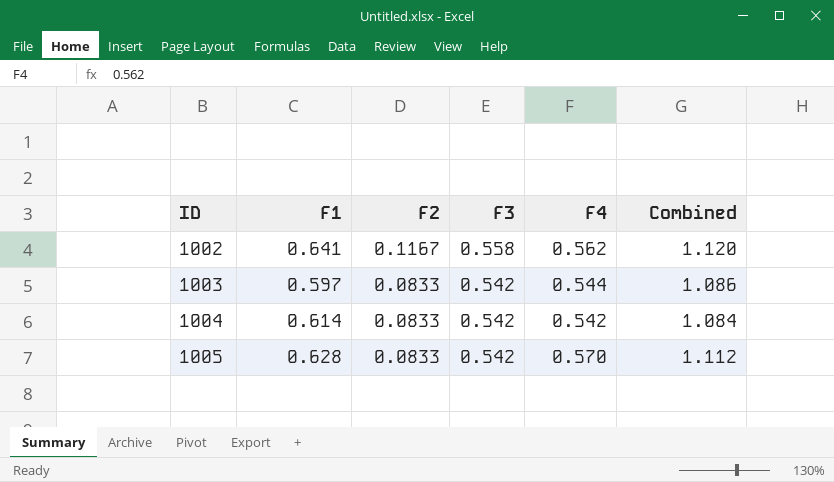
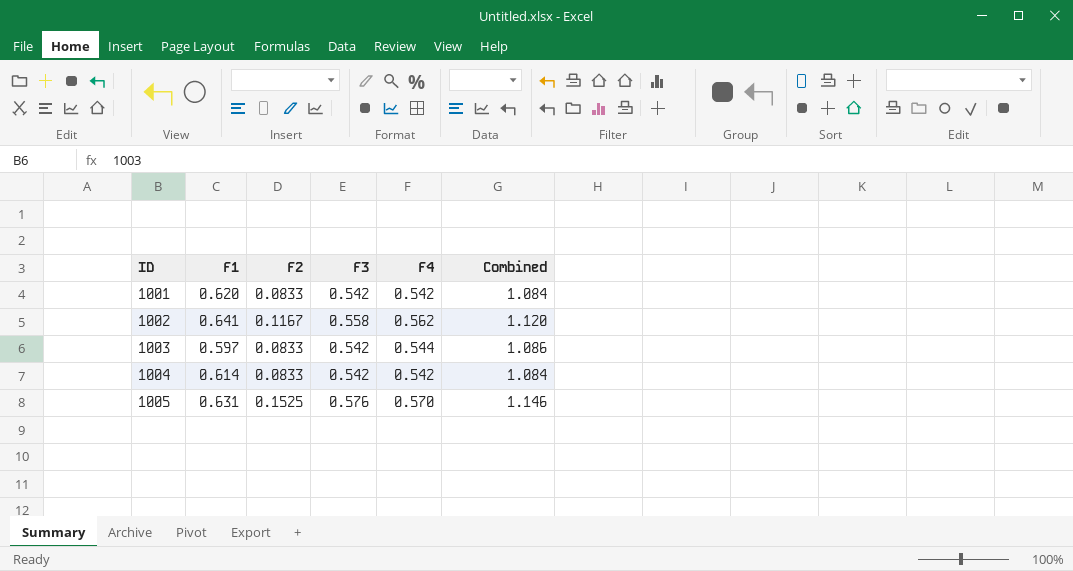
row 1001: none -> 0.620 | 0.0833 | 0.542 | 0.542 | 1.084
1005 | F1: 0.628 -> 0.631
1005 | F2: 0.0833 -> 0.1525
1005 | F3: 0.542 -> 0.576
1005 | Combined: 1.112 -> 1.146

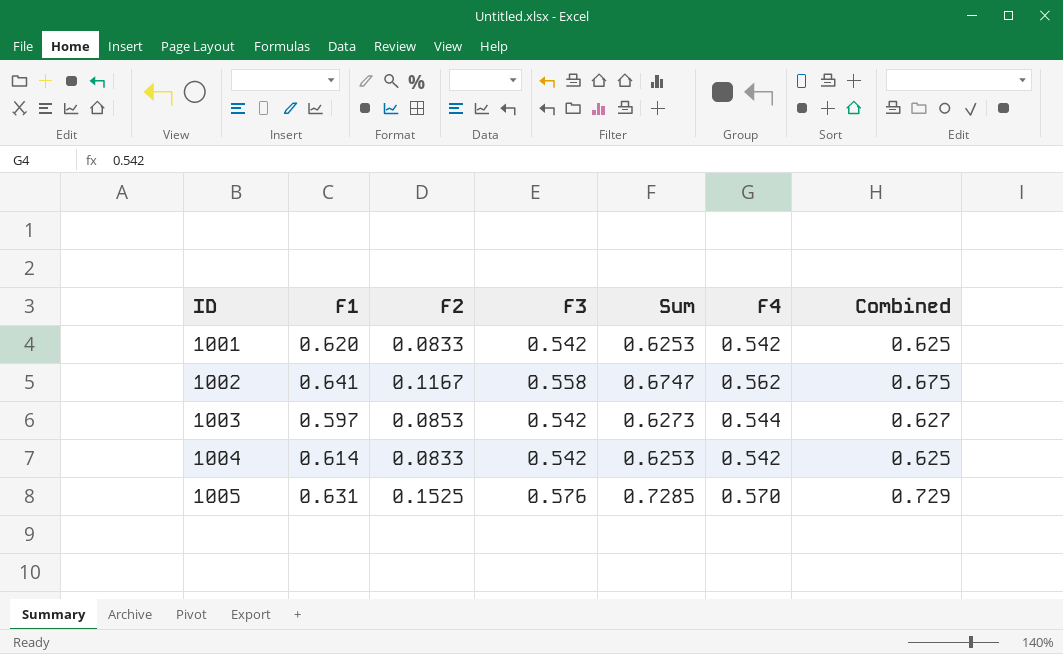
column Sum | formula: none -> [F2] + [F3]
column Combined | formula: [F3] + [F4] -> [F2] + [F3]
1003 | F2: 0.0833 -> 0.0853

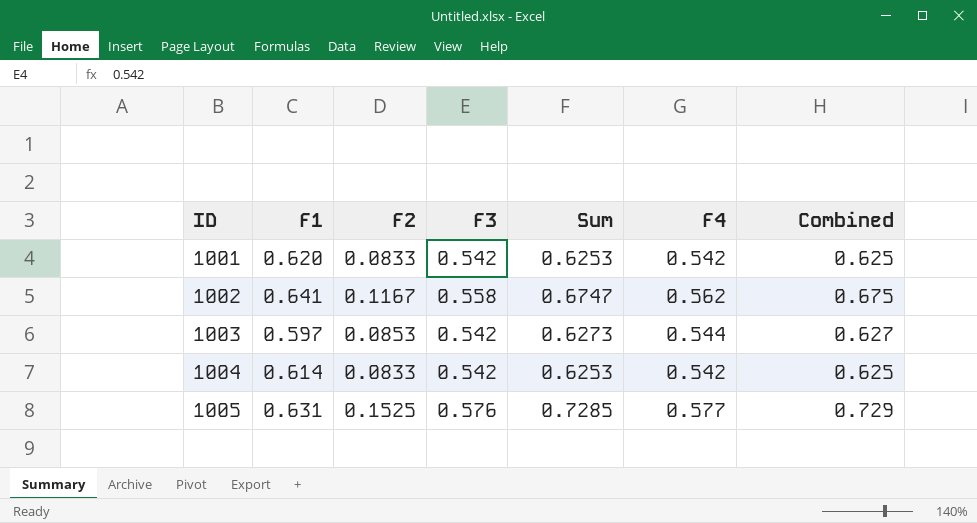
1005 | F4: 0.570 -> 0.577

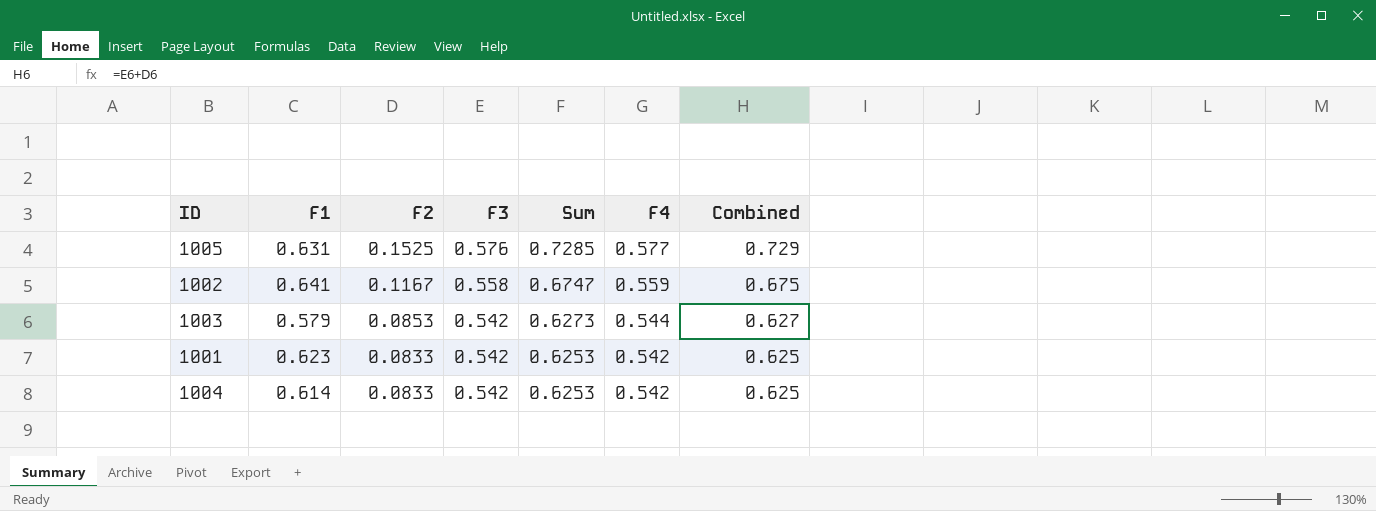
row order: ID ascending -> F2 descending
1002 | F4: 0.562 -> 0.559
1003 | F1: 0.597 -> 0.579
1001 | F1: 0.620 -> 0.623

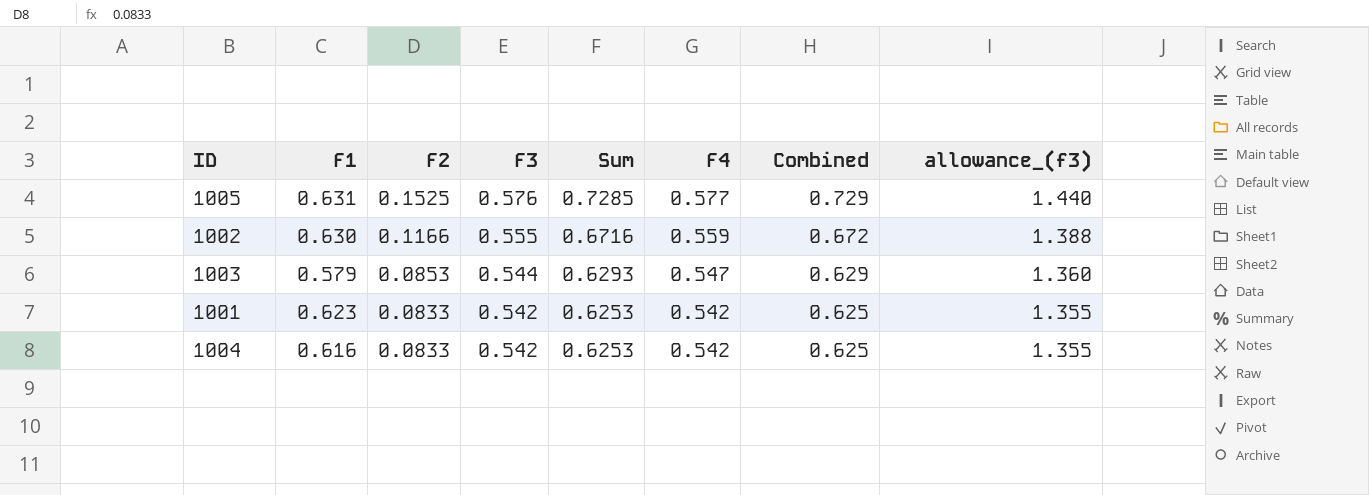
column allowance_(f3) | formula: none -> [F3] * 2.5
1002 | F1: 0.641 -> 0.630
1002 | F2: 0.1167 -> 0.1166
1002 | F3: 0.558 -> 0.555
1002 | Sum: 0.6747 -> 0.6716
1002 | Combined: 0.675 -> 0.672
1003 | F3: 0.542 -> 0.544
1003 | Sum: 0.6273 -> 0.6293
1003 | F4: 0.544 -> 0.547
1003 | Combined: 0.627 -> 0.629
1004 | F1: 0.614 -> 0.616

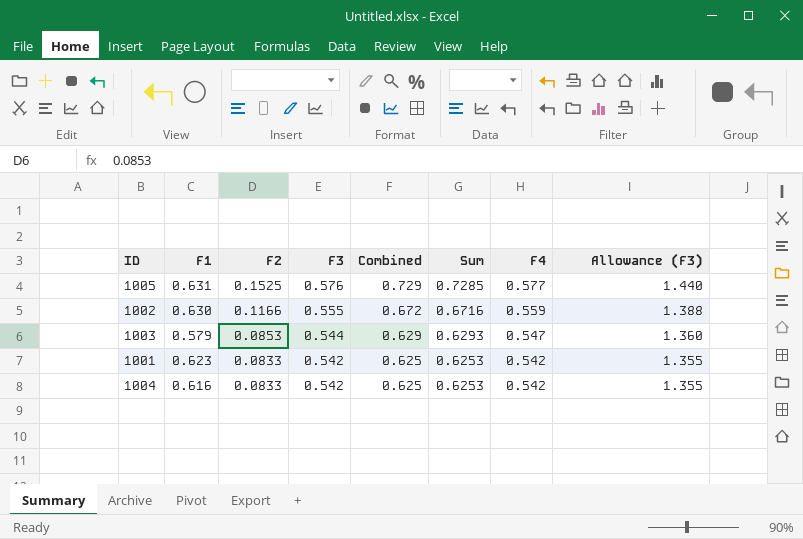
column Combined | position: 7 -> 5
column name: allowance_(f3) -> Allowance (F3)

